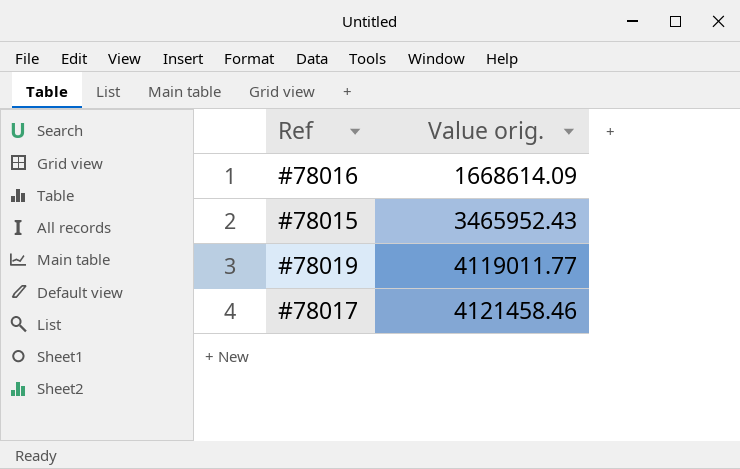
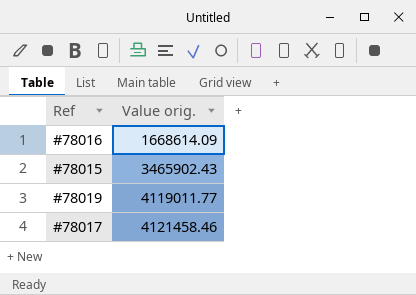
#78015 | Value orig.: 3465952.43 -> 3465902.43

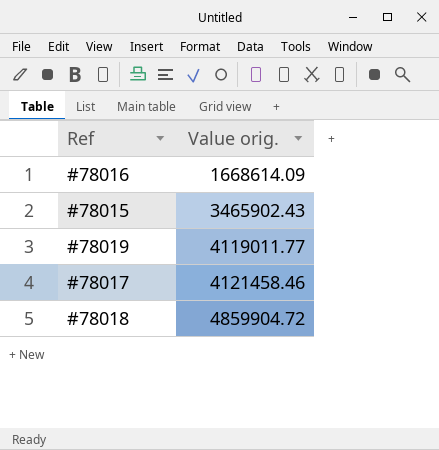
row #78018: none -> 4859904.72

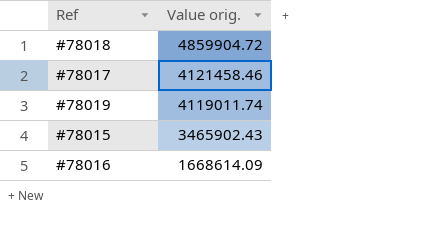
row order: Value orig. ascending -> Value orig. descending
#78019 | Value orig.: 4119011.77 -> 4119011.74

